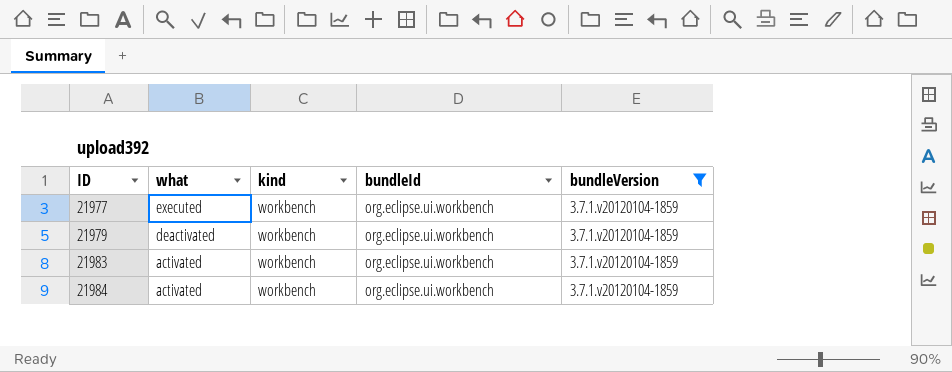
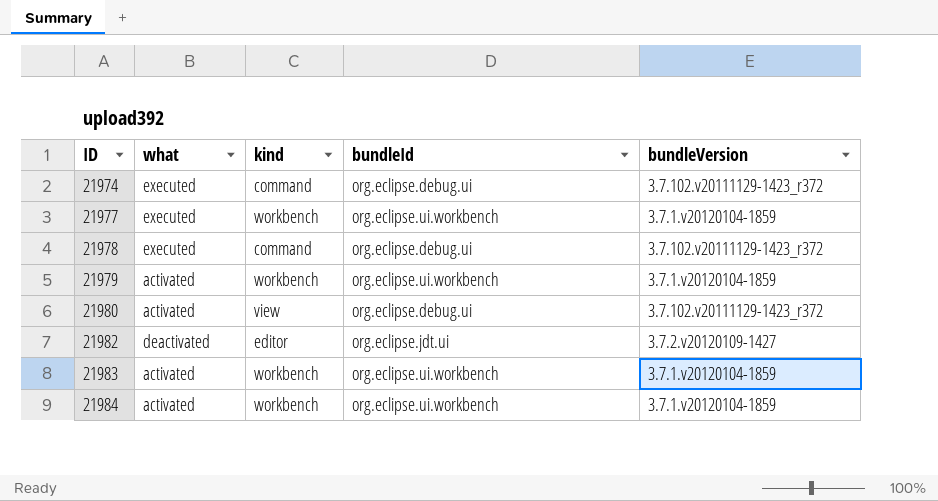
filter: bundleVersion = 3.7.1.v20120104-1859 -> none
21979 | what: deactivated -> activated

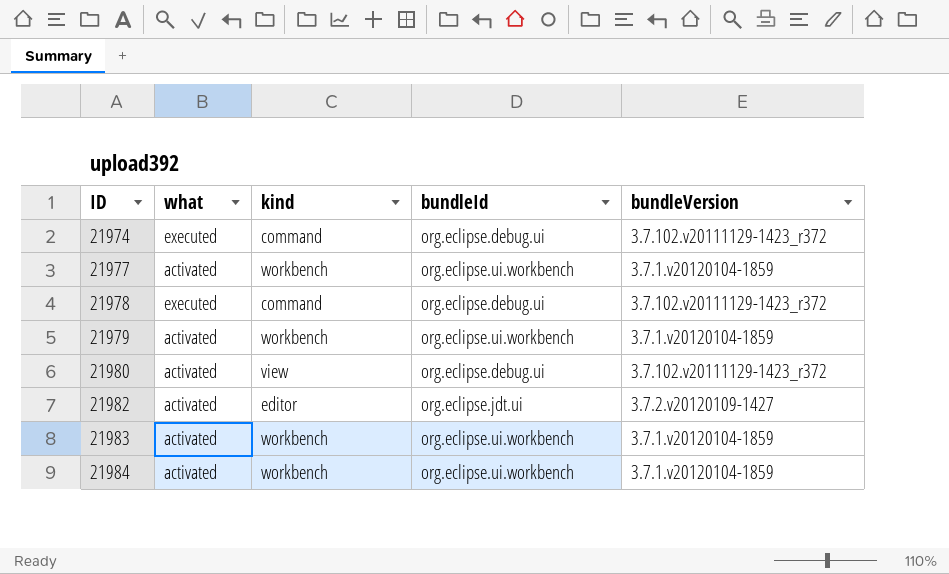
21977 | what: executed -> activated
21982 | what: deactivated -> activated

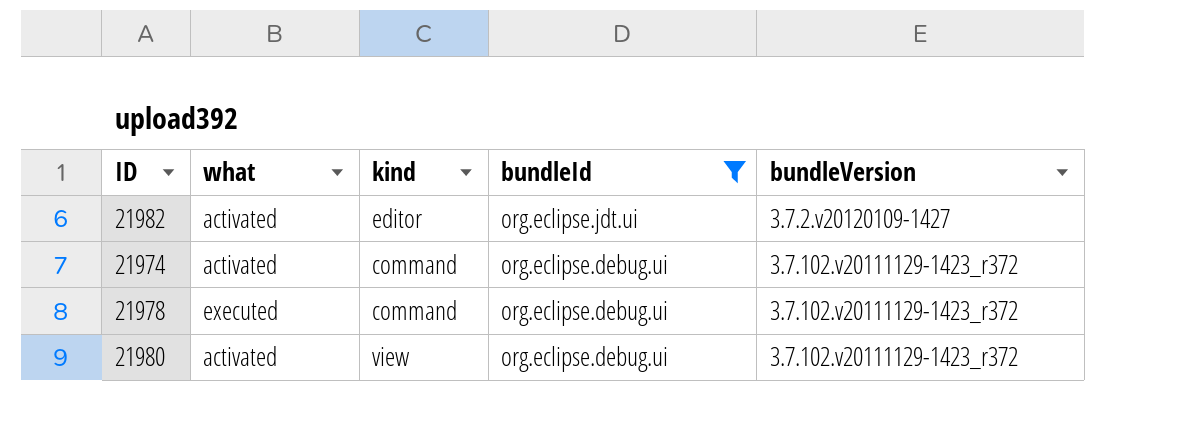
filter: none -> bundleId != org.eclipse.ui.workbench
row order: ID ascending -> bundleId descending
21974 | what: executed -> activated

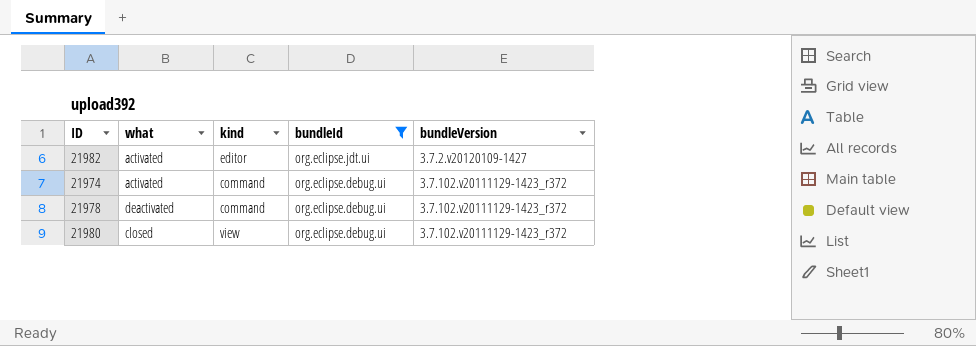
21978 | what: executed -> deactivated
21980 | what: activated -> closed

